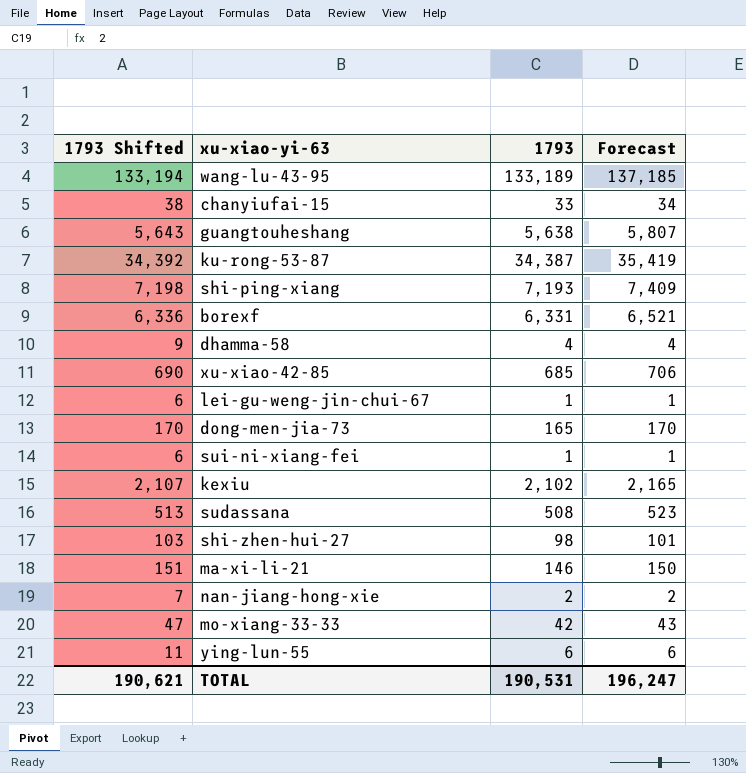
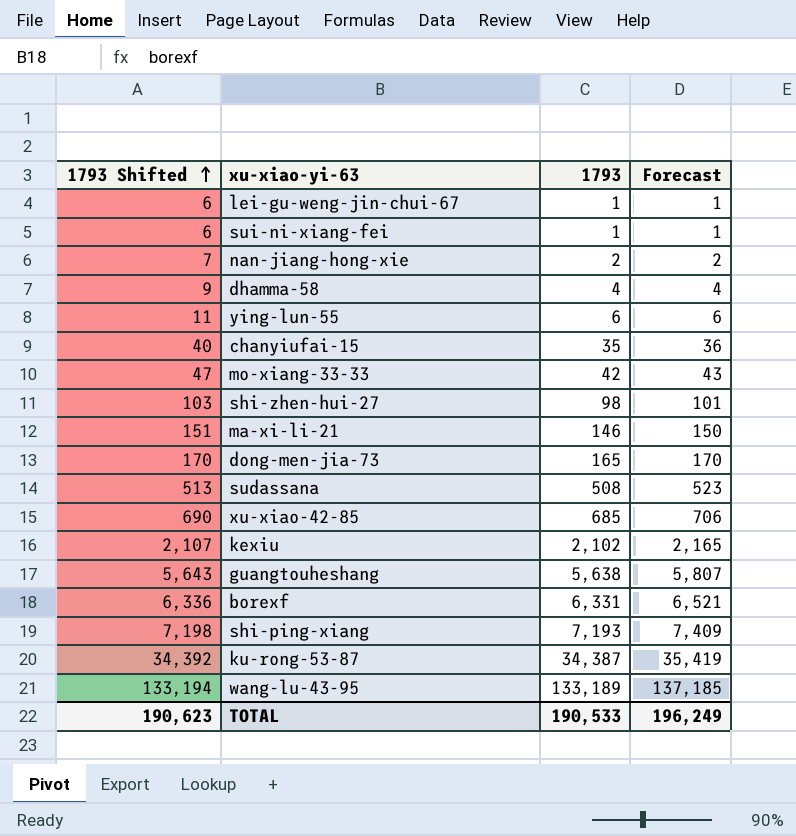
row order: none -> 1793 Shifted ascending
chanyiufai-15 | 1793 Shifted: 38 -> 40
chanyiufai-15 | 1793: 33 -> 35
chanyiufai-15 | Forecast: 34 -> 36
TOTAL | 1793 Shifted: 190,621 -> 190,623
TOTAL | 1793: 190,531 -> 190,533
TOTAL | Forecast: 196,247 -> 196,249

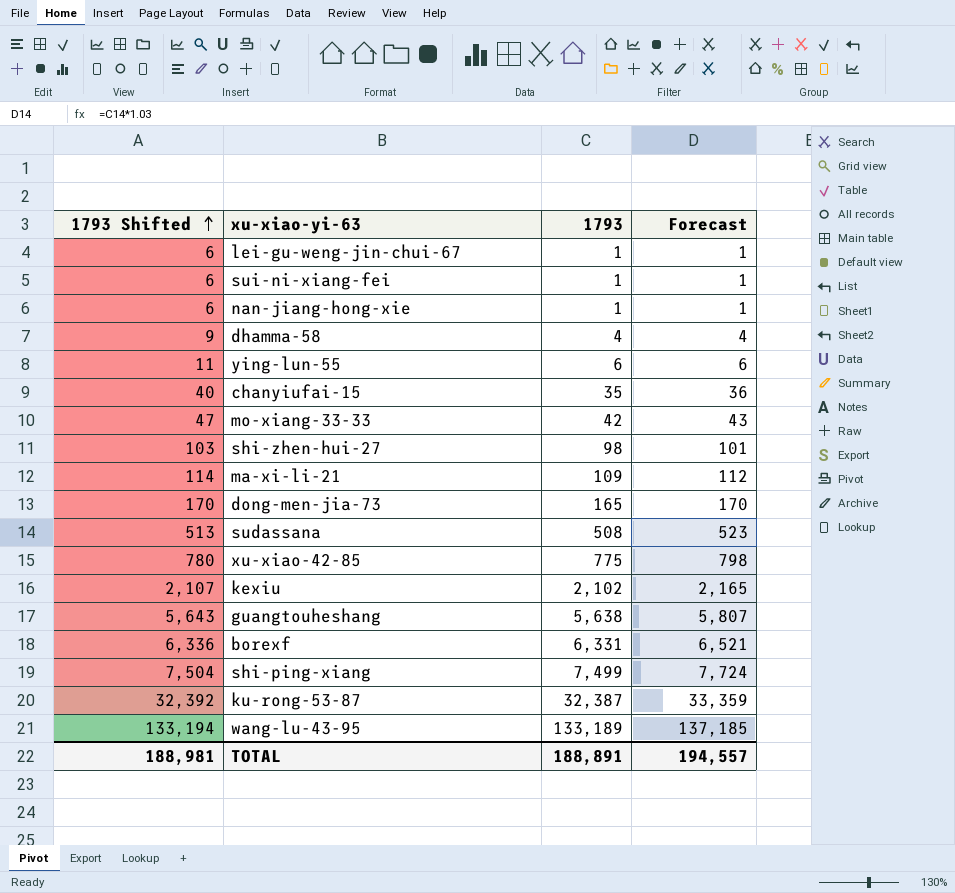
nan-jiang-hong-xie | 1793 Shifted: 7 -> 6
nan-jiang-hong-xie | 1793: 2 -> 1
nan-jiang-hong-xie | Forecast: 2 -> 1
ma-xi-li-21 | 1793 Shifted: 151 -> 114
ma-xi-li-21 | 1793: 146 -> 109
ma-xi-li-21 | Forecast: 150 -> 112
xu-xiao-42-85 | 1793 Shifted: 690 -> 780
xu-xiao-42-85 | 1793: 685 -> 775
xu-xiao-42-85 | Forecast: 706 -> 798
shi-ping-xiang | 1793 Shifted: 7,198 -> 7,504
shi-ping-xiang | 1793: 7,193 -> 7,499
shi-ping-xiang | Forecast: 7,409 -> 7,724
ku-rong-53-87 | 1793 Shifted: 34,392 -> 32,392
ku-rong-53-87 | 1793: 34,387 -> 32,387
ku-rong-53-87 | Forecast: 35,419 -> 33,359
TOTAL | 1793 Shifted: 190,623 -> 188,981
TOTAL | 1793: 190,533 -> 188,891
TOTAL | Forecast: 196,249 -> 194,557

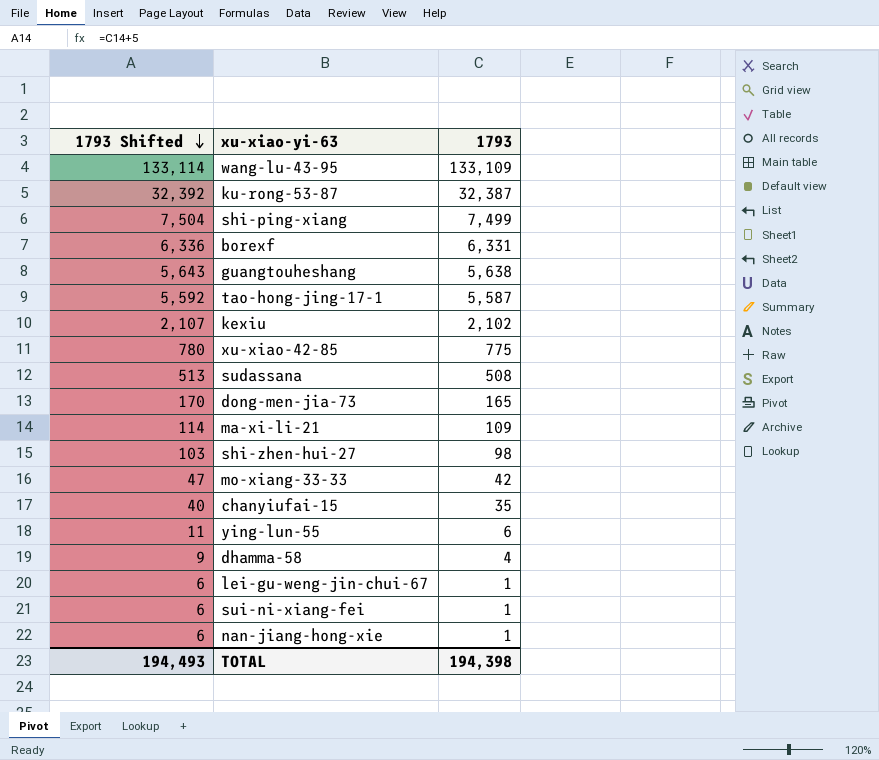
row order: 1793 Shifted ascending -> 1793 Shifted descending
column Forecast | formula: [1793] * 1.03 -> none
wang-lu-43-95 | 1793 Shifted: 133,194 -> 133,114
wang-lu-43-95 | 1793: 133,189 -> 133,109
row tao-hong-jing-17-1: none -> 5,592 | 5,587
TOTAL | 1793 Shifted: 188,981 -> 194,493
TOTAL | 1793: 188,891 -> 194,398

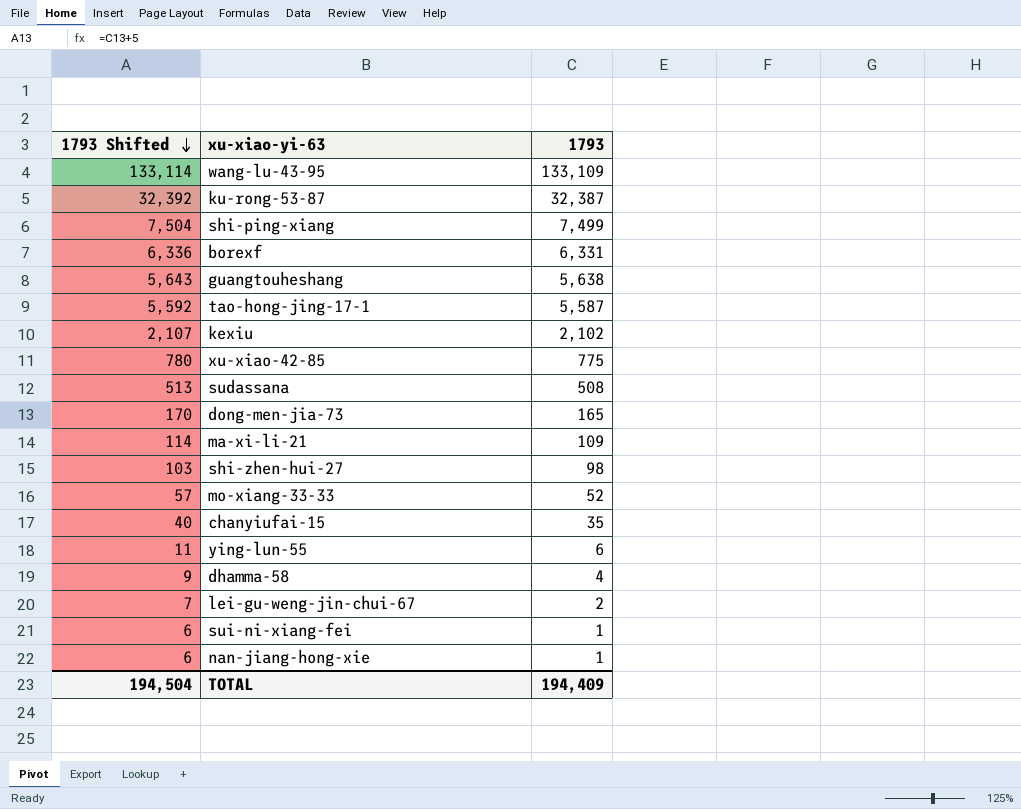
mo-xiang-33-33 | 1793 Shifted: 47 -> 57
mo-xiang-33-33 | 1793: 42 -> 52
lei-gu-weng-jin-chui-67 | 1793 Shifted: 6 -> 7
lei-gu-weng-jin-chui-67 | 1793: 1 -> 2
TOTAL | 1793 Shifted: 194,493 -> 194,504
TOTAL | 1793: 194,398 -> 194,409

